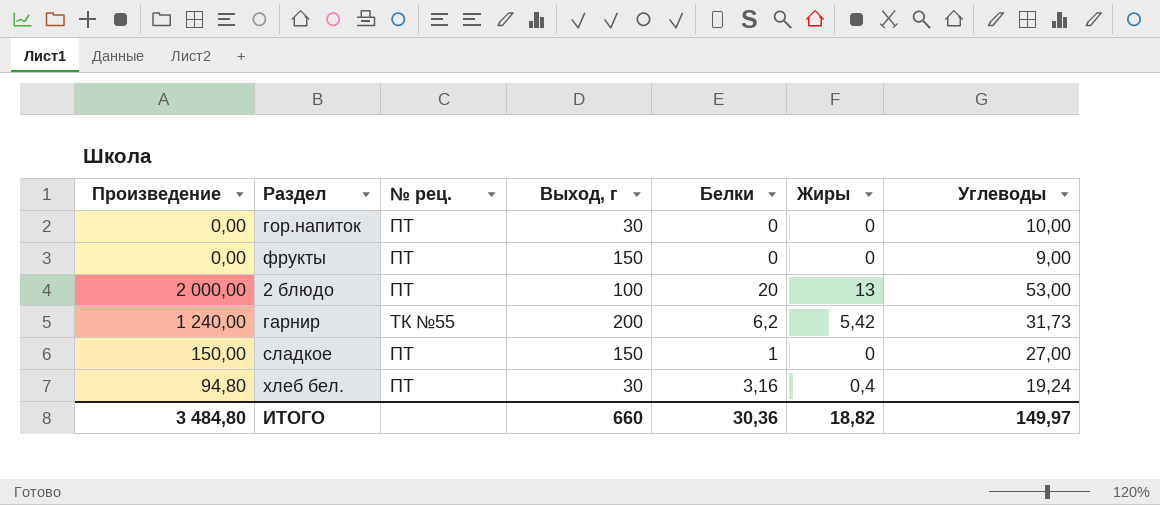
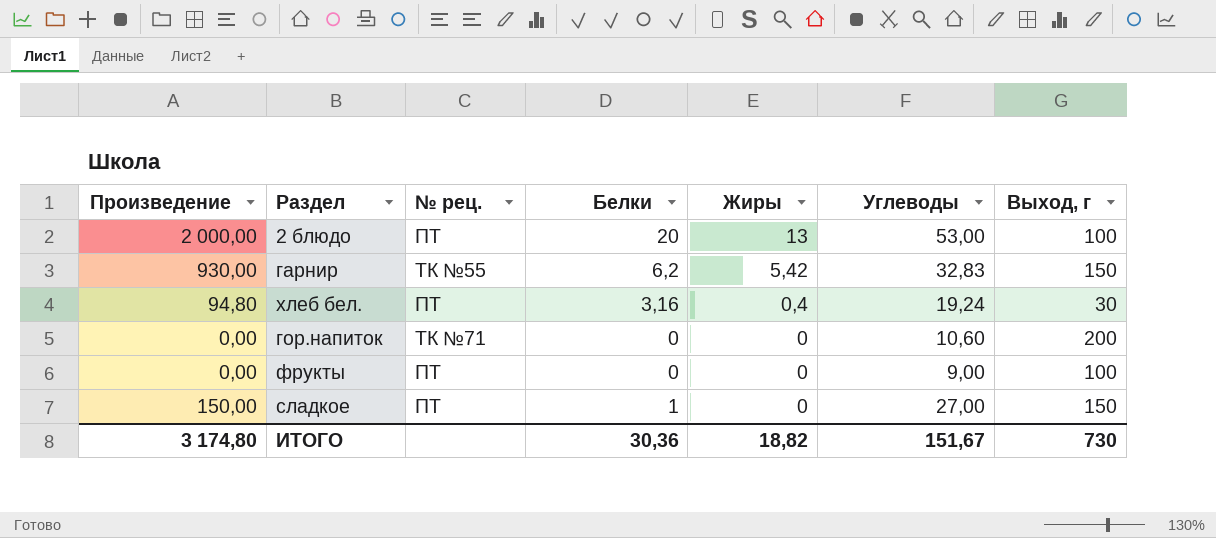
row order: none -> Жиры descending
column Выход, г | position: 4 -> 7
гарнир | Произведение: 1 240,00 -> 930,00
гарнир | Углеводы: 31,73 -> 32,83
гарнир | Выход, г: 200 -> 150
гор.напиток | № рец.: ПТ -> ТК №71
гор.напиток | Углеводы: 10,00 -> 10,60
гор.напиток | Выход, г: 30 -> 200
фрукты | Выход, г: 150 -> 100
ИТОГО | Произведение: 3 484,80 -> 3 174,80
ИТОГО | Углеводы: 149,97 -> 151,67
ИТОГО | Выход, г: 660 -> 730

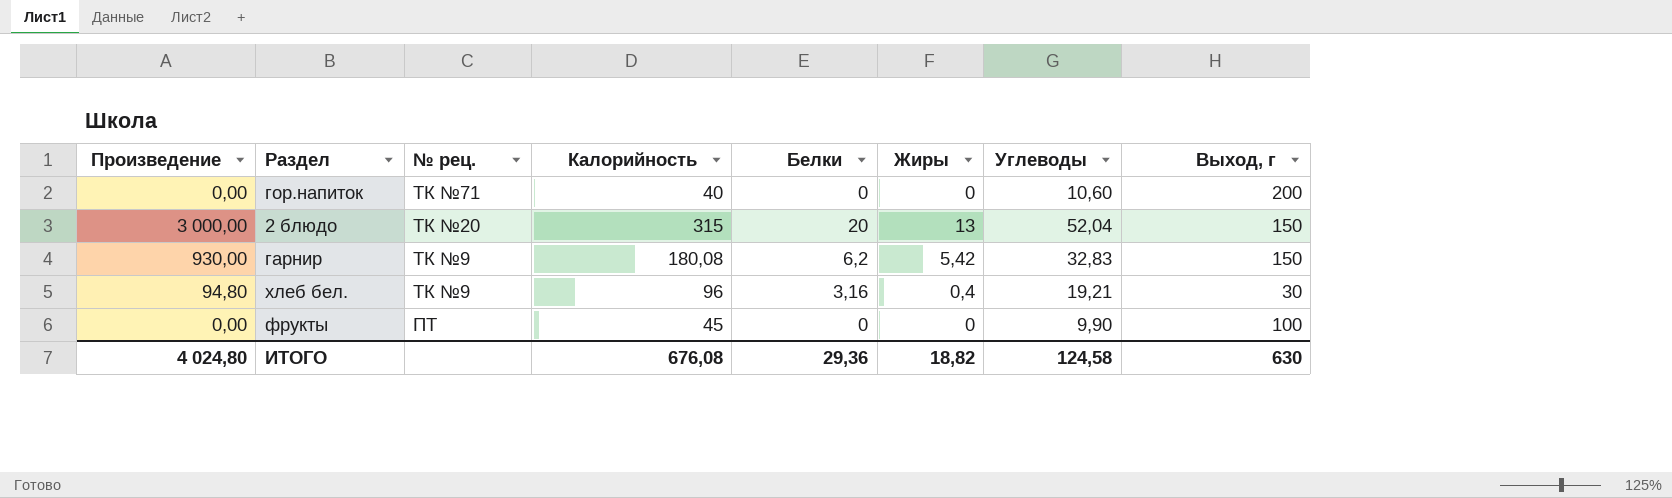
row order: Жиры descending -> № рец. descending
column Калорийность | position: none -> 4
row сладкое: 150,00 | ПТ | 1 | 0 | 27,00 | 150 -> none
2 блюдо | Произведение: 2 000,00 -> 3 000,00
2 блюдо | № рец.: ПТ -> ТК №20
2 блюдо | Углеводы: 53,00 -> 52,04
2 блюдо | Выход, г: 100 -> 150
гарнир | № рец.: ТК №55 -> ТК №9
хлеб бел. | № рец.: ПТ -> ТК №9
хлеб бел. | Углеводы: 19,24 -> 19,21
фрукты | Углеводы: 9,00 -> 9,90
ИТОГО | Произведение: 3 174,80 -> 4 024,80
ИТОГО | Белки: 30,36 -> 29,36
ИТОГО | Углеводы: 151,67 -> 124,58
ИТОГО | Выход, г: 730 -> 630

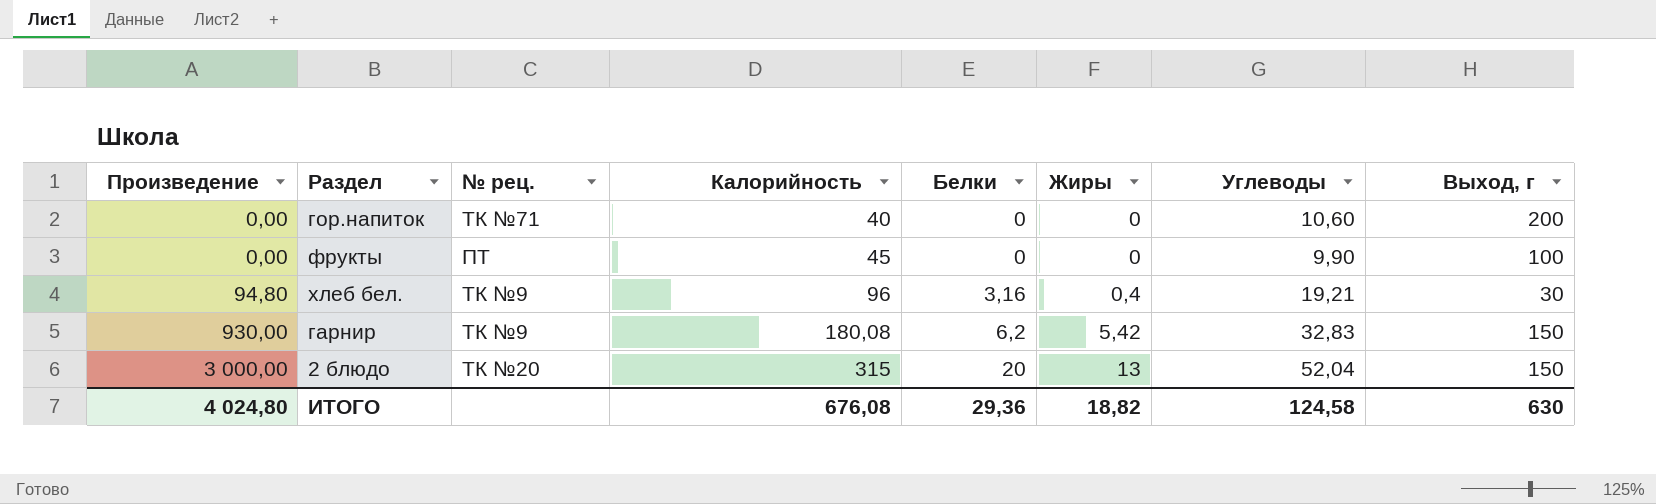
row order: № рец. descending -> Произведение ascending

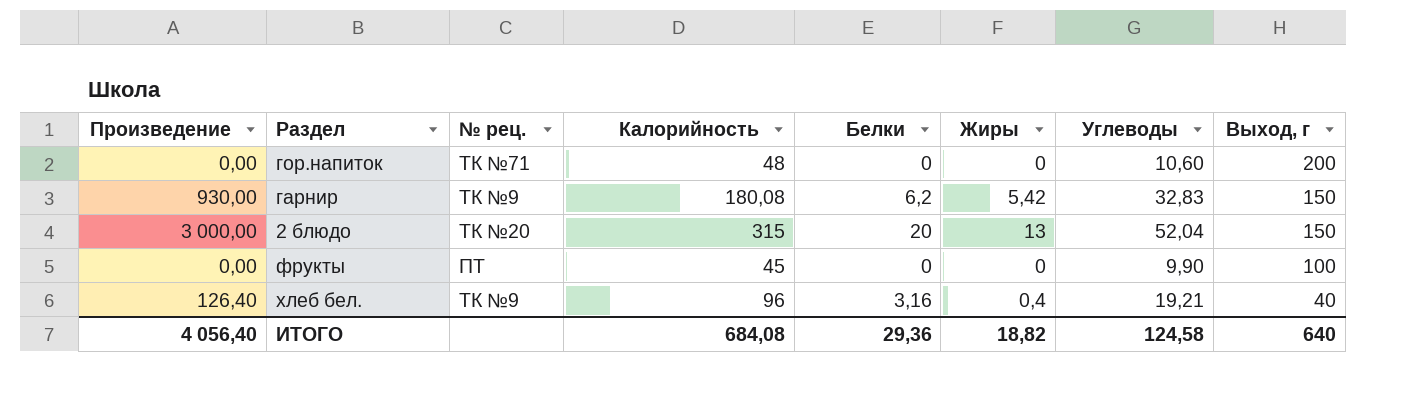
row order: Произведение ascending -> Выход, г descending
гор.напиток | Калорийность: 40 -> 48
хлеб бел. | Произведение: 94,80 -> 126,40
хлеб бел. | Выход, г: 30 -> 40
ИТОГО | Произведение: 4 024,80 -> 4 056,40
ИТОГО | Калорийность: 676,08 -> 684,08
ИТОГО | Выход, г: 630 -> 640

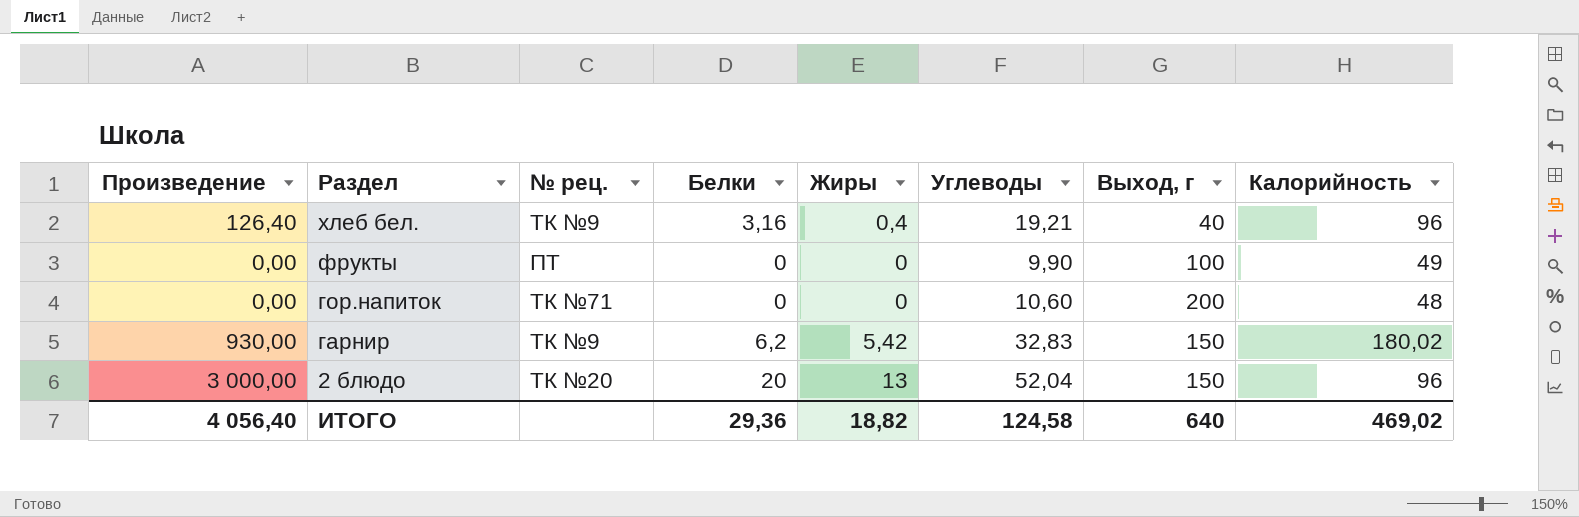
row order: Выход, г descending -> Раздел descending
column Калорийность | position: 4 -> 8
фрукты | Калорийность: 45 -> 49
гарнир | Калорийность: 180,08 -> 180,02
2 блюдо | Калорийность: 315 -> 96
ИТОГО | Калорийность: 684,08 -> 469,02

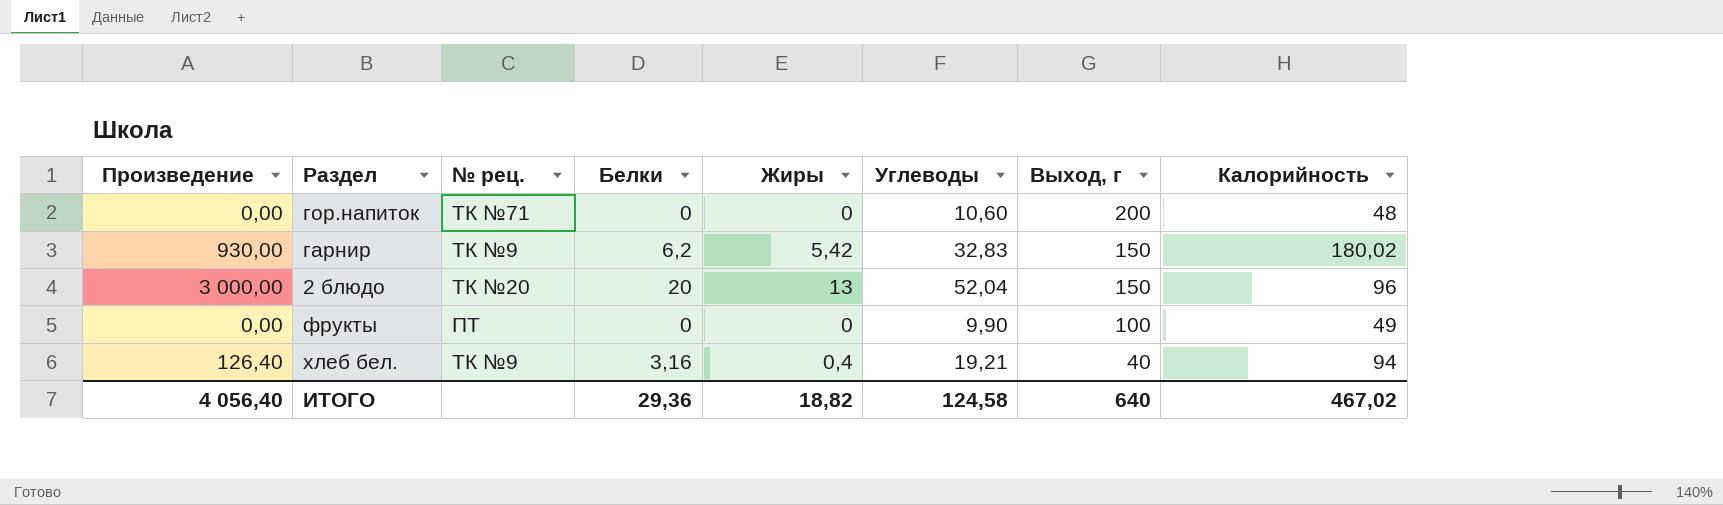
row order: Раздел descending -> Выход, г descending
хлеб бел. | Калорийность: 96 -> 94
ИТОГО | Калорийность: 469,02 -> 467,02

